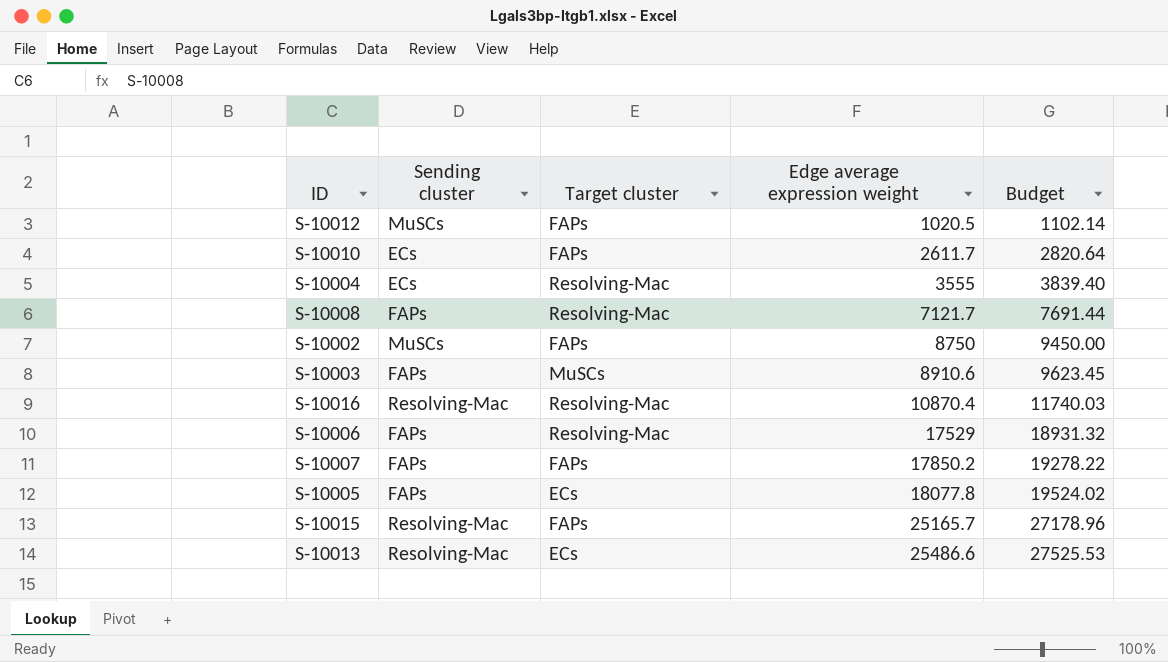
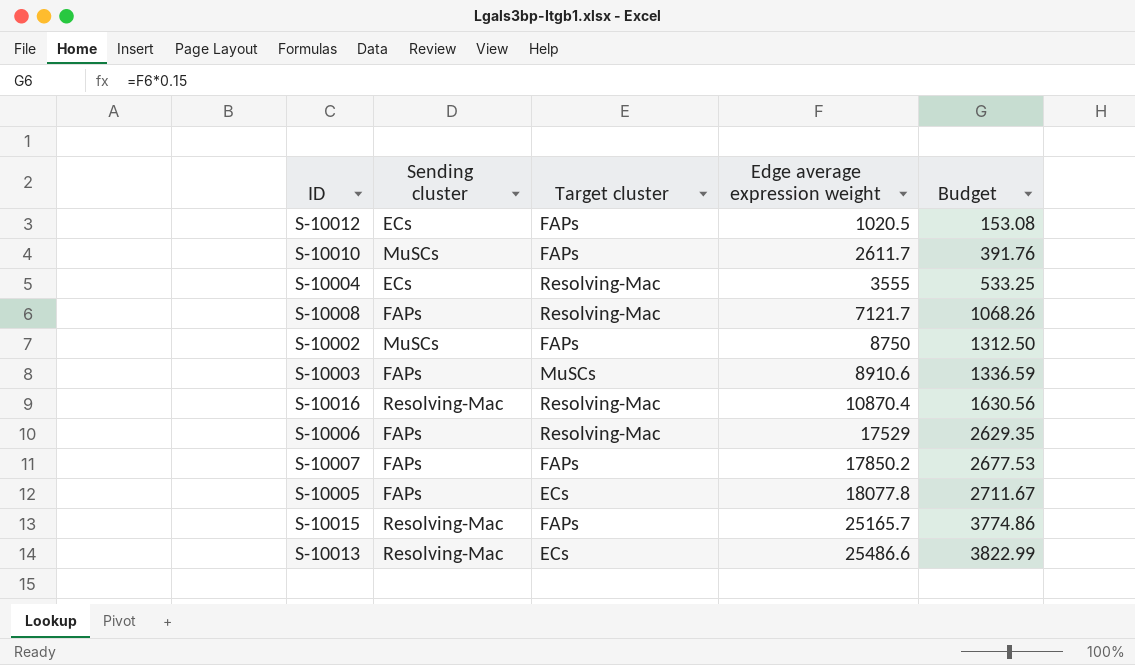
column Budget | formula: [Edge average expression weight] * 1.08 -> [Edge average expression weight] * 0.15
S-10012 | Sending cluster: MuSCs -> ECs
S-10010 | Sending cluster: ECs -> MuSCs

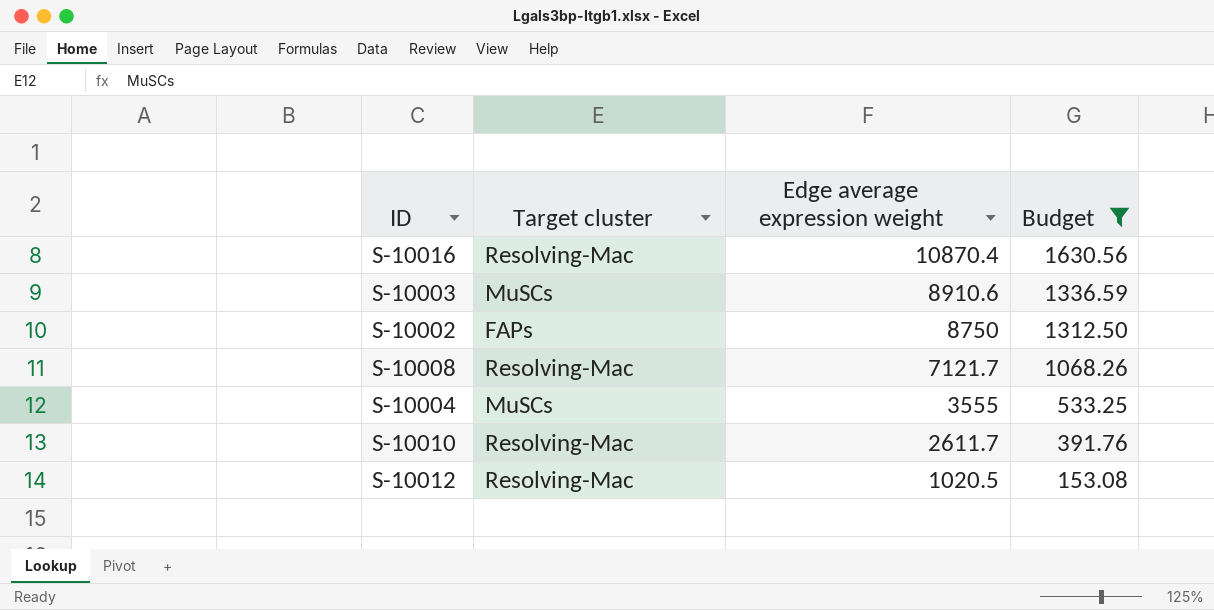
filter: none -> Budget <= 1630.56
row order: Edge average expression weight ascending -> Edge average expression weight descending
column Sending cluster | position: 2 -> none
S-10004 | Target cluster: Resolving-Mac -> MuSCs
S-10010 | Target cluster: FAPs -> Resolving-Mac
S-10012 | Target cluster: FAPs -> Resolving-Mac

